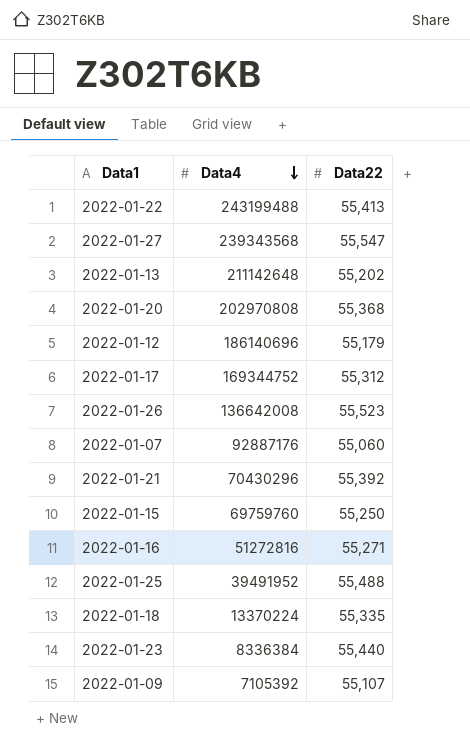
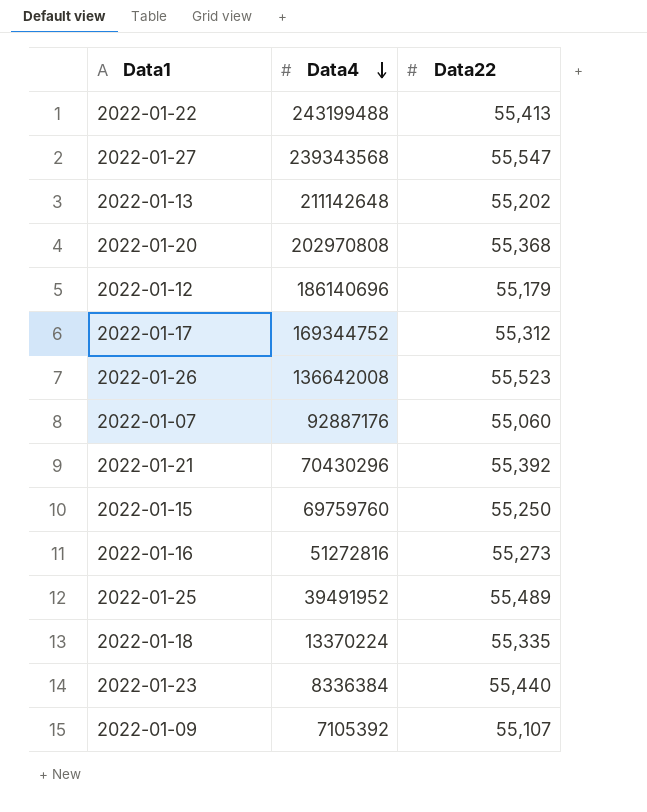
2022-01-16 | Data22: 55,271 -> 55,273
2022-01-25 | Data22: 55,488 -> 55,489

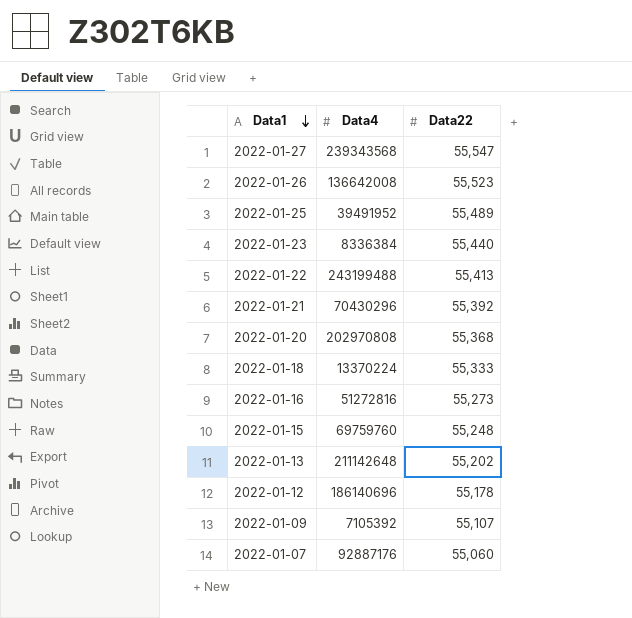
row order: Data4 descending -> Data1 descending
row 2022-01-17: 169344752 | 55,312 -> none
2022-01-18 | Data22: 55,335 -> 55,333
2022-01-15 | Data22: 55,250 -> 55,248
2022-01-12 | Data22: 55,179 -> 55,178

